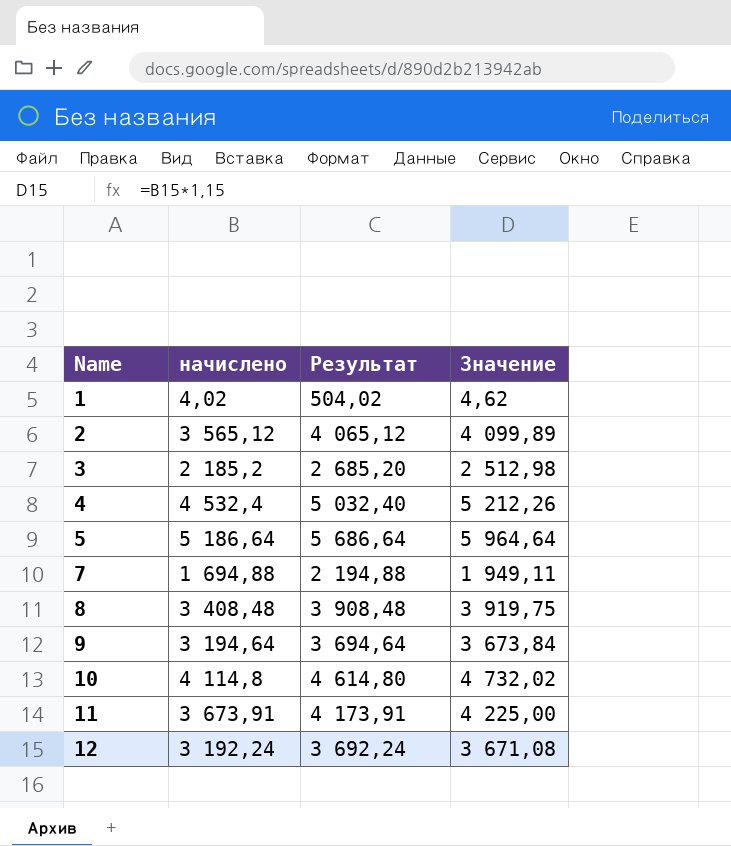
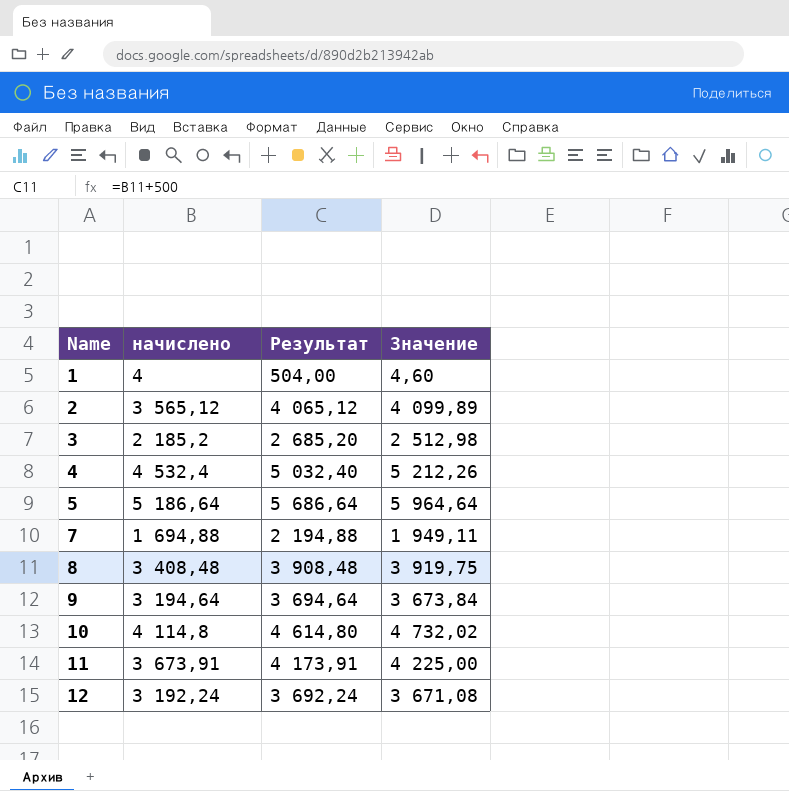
1 | начислено: 4,02 -> 4
1 | Результат: 504,02 -> 504,00
1 | Значение: 4,62 -> 4,60

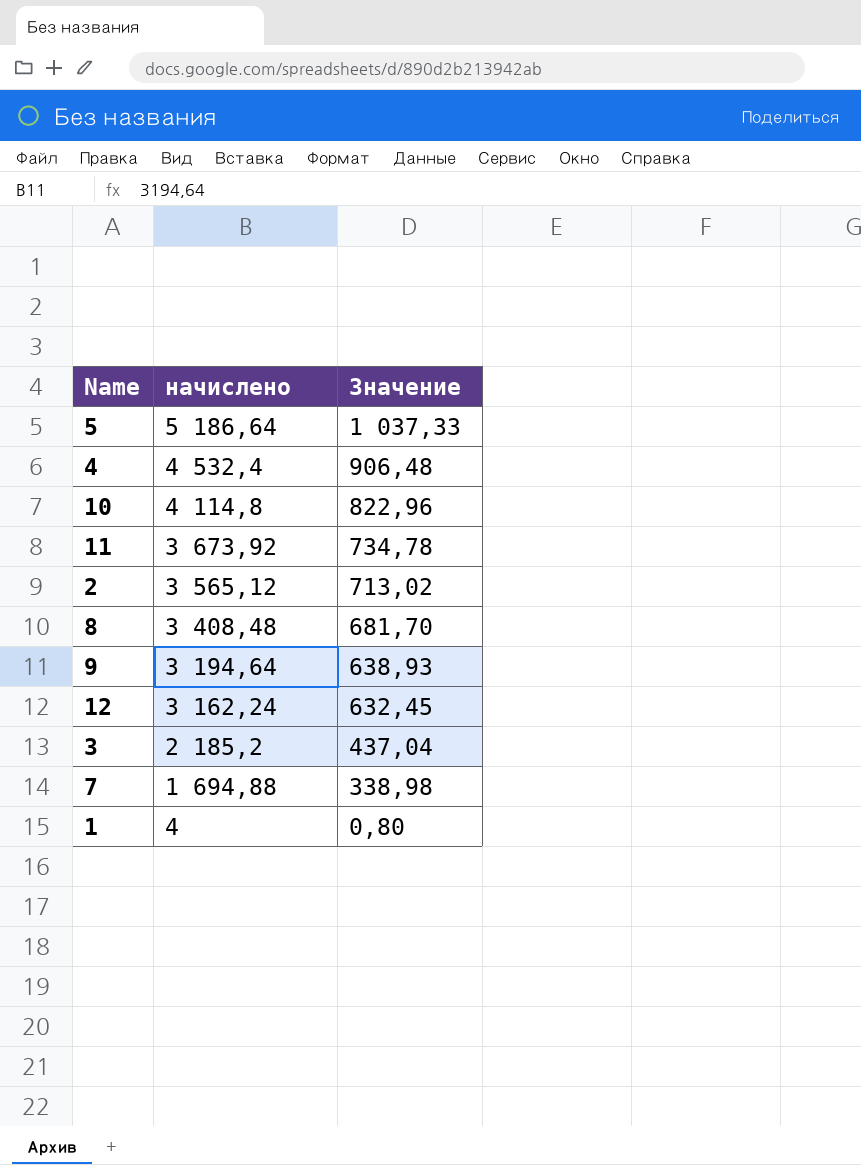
row order: Name ascending -> начислено descending
column Результат | formula: [начислено] + 500 -> none
column Значение | formula: [начислено] * 1,15 -> [начислено] * 0,2
11 | начислено: 3 673,91 -> 3 673,92
12 | начислено: 3 192,24 -> 3 162,24

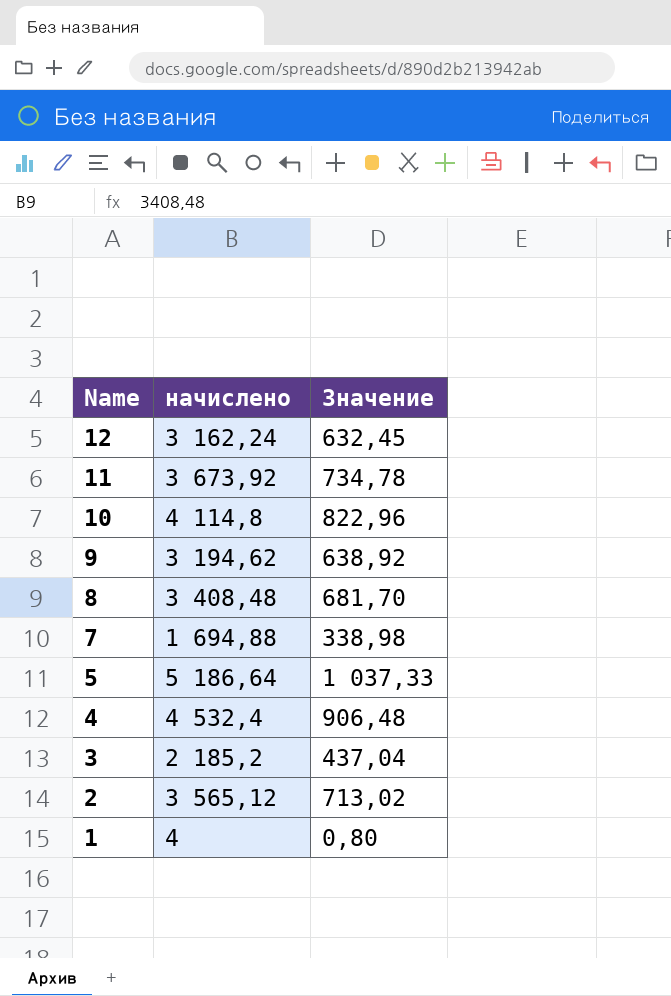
row order: начислено descending -> Name descending
9 | начислено: 3 194,64 -> 3 194,62
9 | Значение: 638,93 -> 638,92

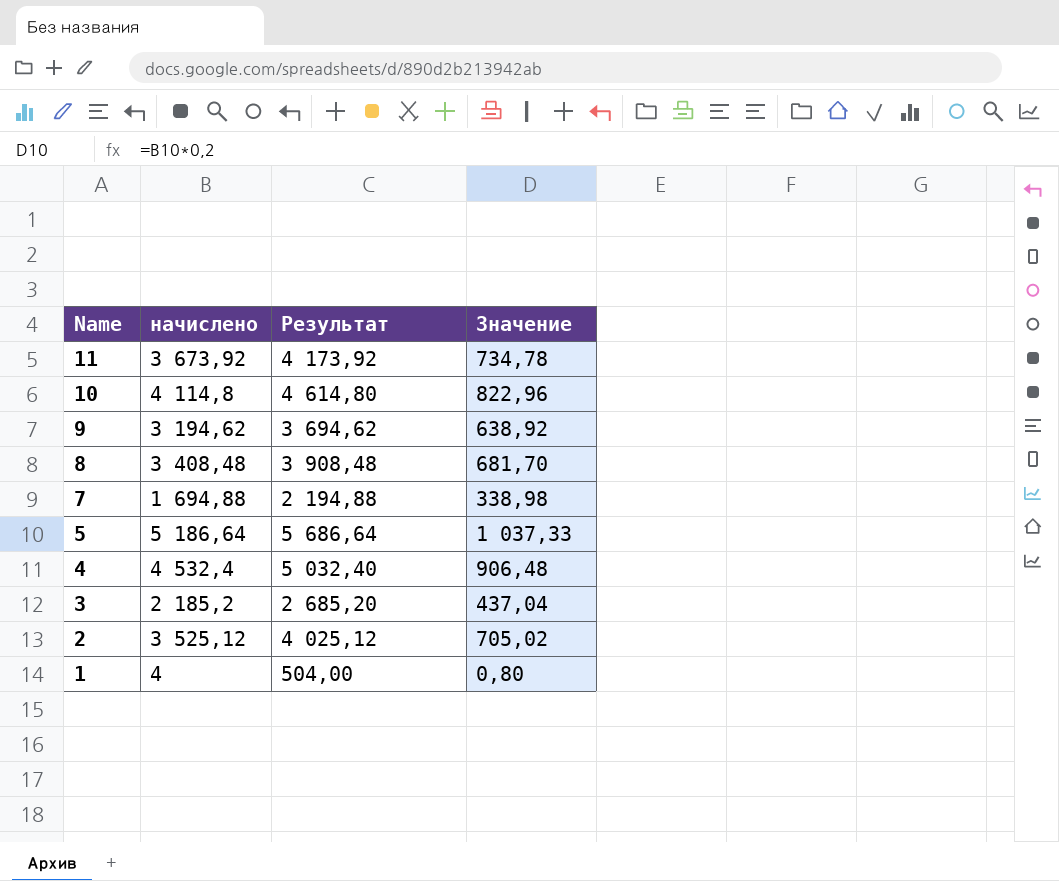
column Результат | formula: none -> [начислено] + 500
row 12: 3 162,24 | 632,45 -> none
2 | начислено: 3 565,12 -> 3 525,12
2 | Значение: 713,02 -> 705,02

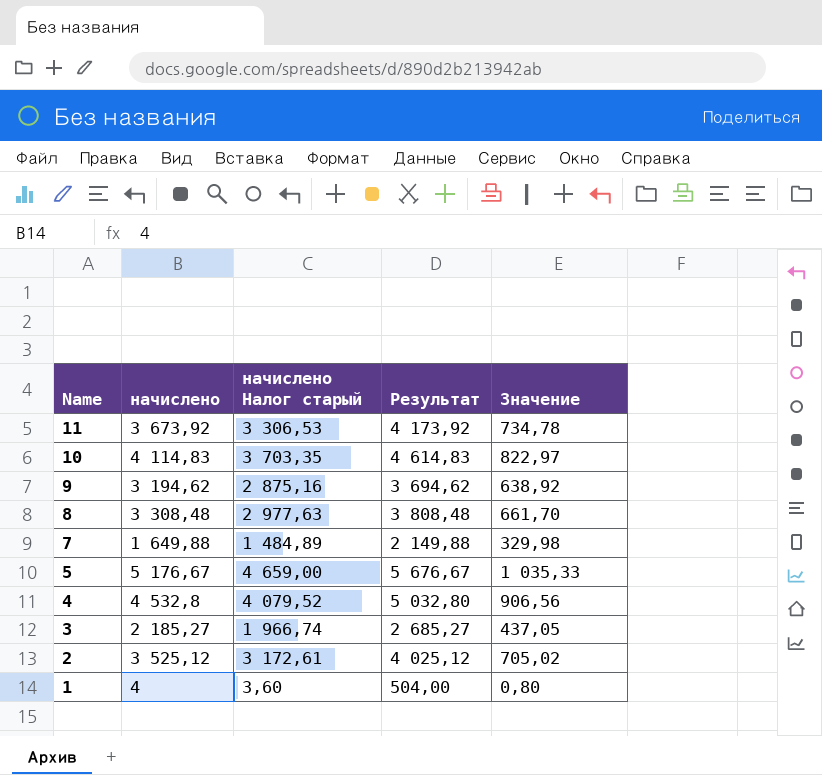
column начислено Налог старый | formula: none -> [начислено] * 0,9
10 | начислено: 4 114,8 -> 4 114,83
10 | Результат: 4 614,80 -> 4 614,83
10 | Значение: 822,96 -> 822,97
8 | начислено: 3 408,48 -> 3 308,48
8 | Результат: 3 908,48 -> 3 808,48
8 | Значение: 681,70 -> 661,70
7 | начислено: 1 694,88 -> 1 649,88
7 | Результат: 2 194,88 -> 2 149,88
7 | Значение: 338,98 -> 329,98
5 | начислено: 5 186,64 -> 5 176,67
5 | Результат: 5 686,64 -> 5 676,67
5 | Значение: 1 037,33 -> 1 035,33
4 | начислено: 4 532,4 -> 4 532,8
4 | Результат: 5 032,40 -> 5 032,80
4 | Значение: 906,48 -> 906,56
3 | начислено: 2 185,2 -> 2 185,27
3 | Результат: 2 685,20 -> 2 685,27
3 | Значение: 437,04 -> 437,05

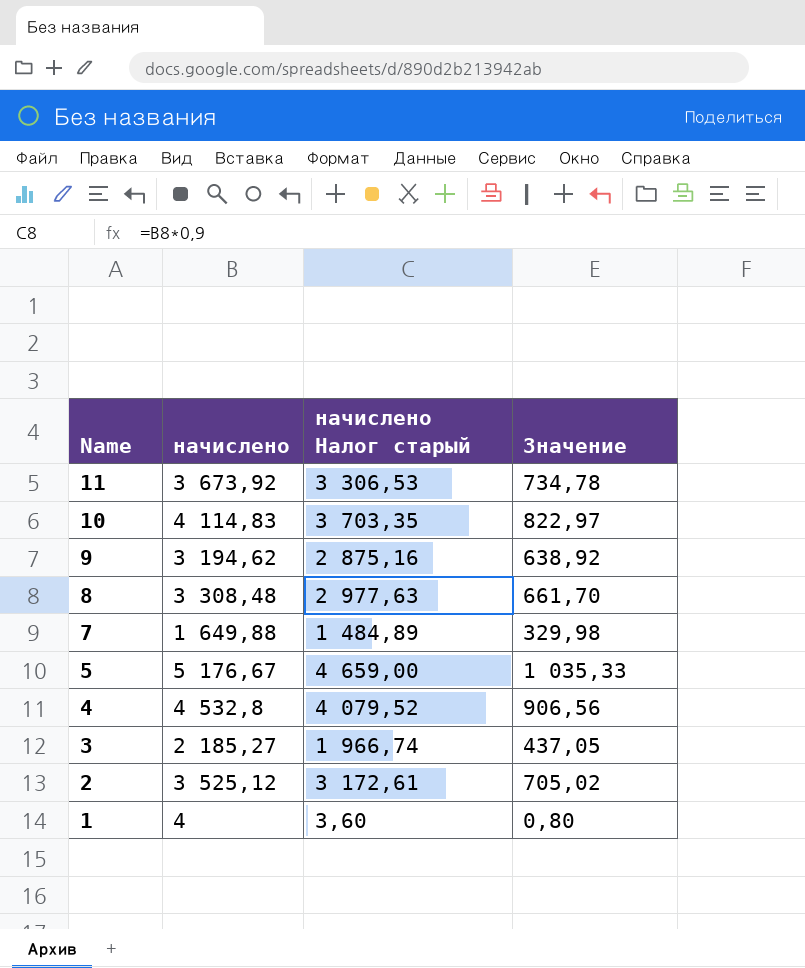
column Результат | formula: [начислено] + 500 -> none

